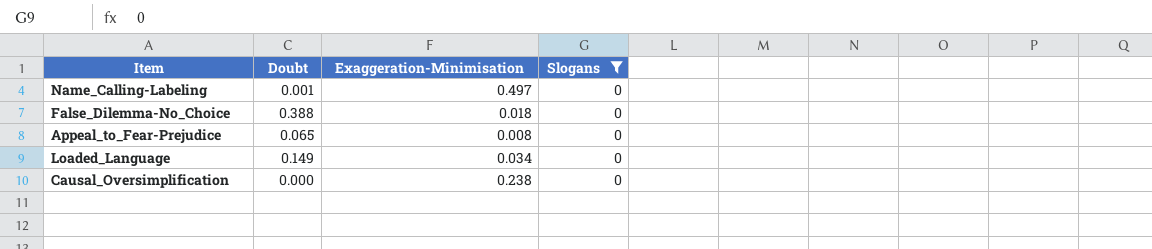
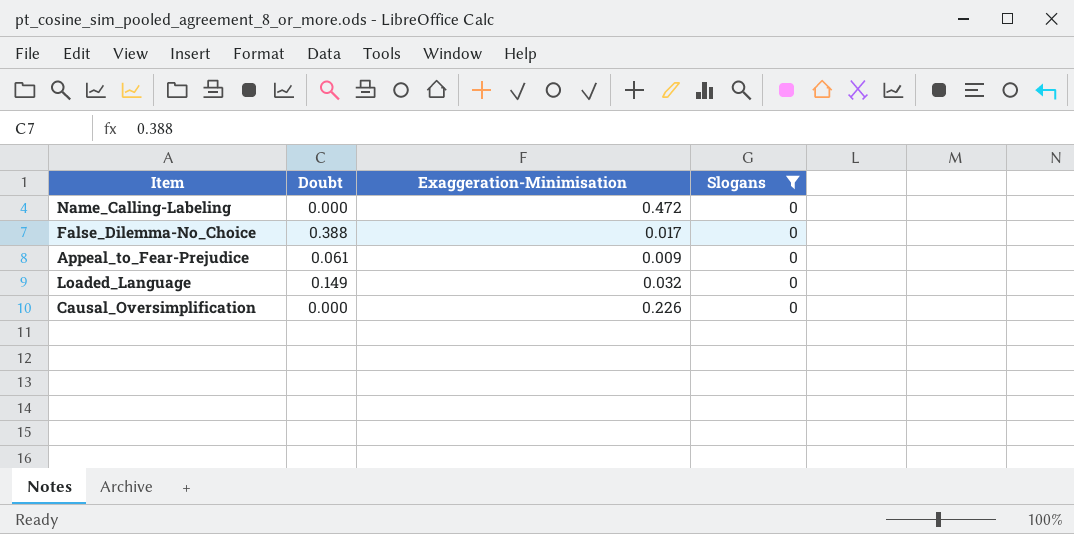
Name_Calling-Labeling | Doubt: 0.001 -> 0.000
Name_Calling-Labeling | Exaggeration-Minimisation: 0.497 -> 0.472
False_Dilemma-No_Choice | Exaggeration-Minimisation: 0.018 -> 0.017
Appeal_to_Fear-Prejudice | Doubt: 0.065 -> 0.061
Appeal_to_Fear-Prejudice | Exaggeration-Minimisation: 0.008 -> 0.009
Loaded_Language | Exaggeration-Minimisation: 0.034 -> 0.032
Causal_Oversimplification | Exaggeration-Minimisation: 0.238 -> 0.226

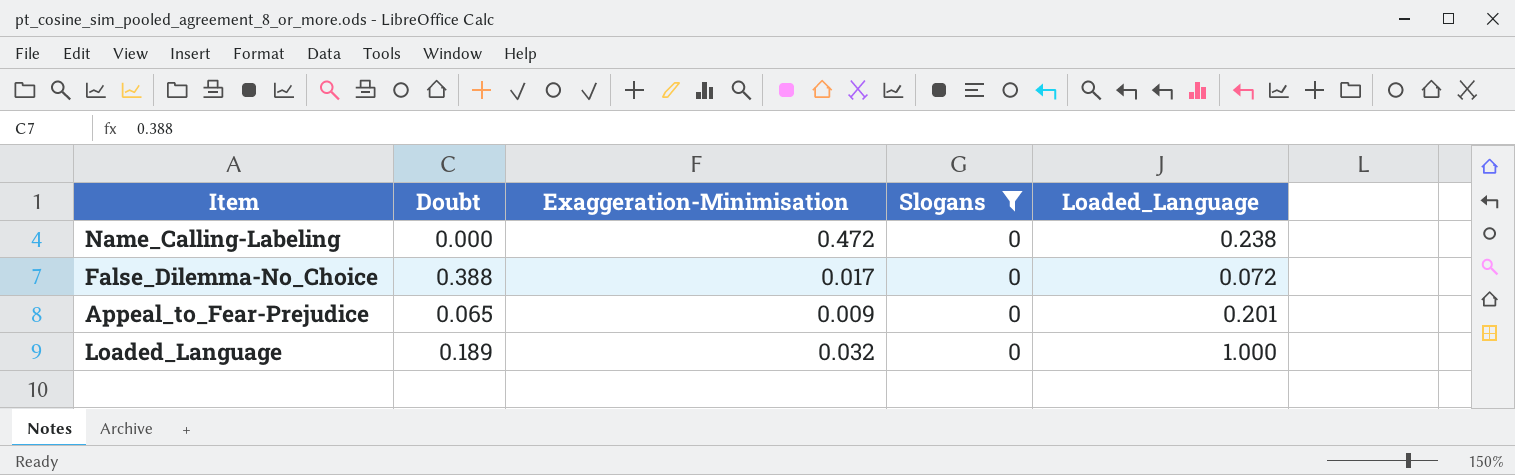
column Loaded_Language | position: none -> 5
row Causal_Oversimplification: 0.000 | 0.226 | 0 -> none
Appeal_to_Fear-Prejudice | Doubt: 0.061 -> 0.065
Loaded_Language | Doubt: 0.149 -> 0.189

